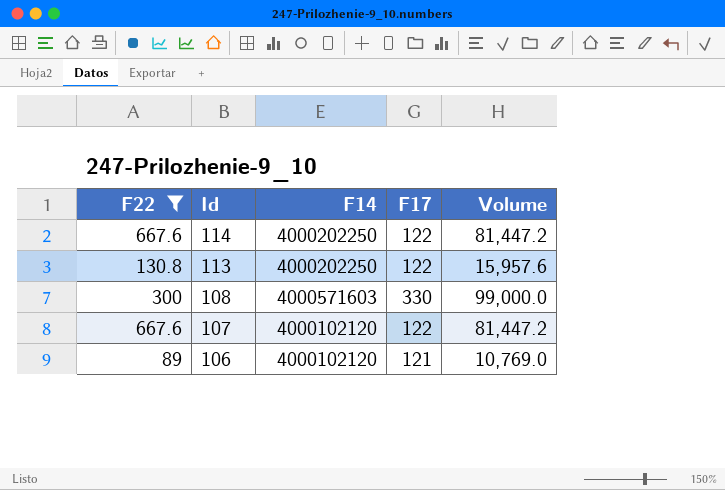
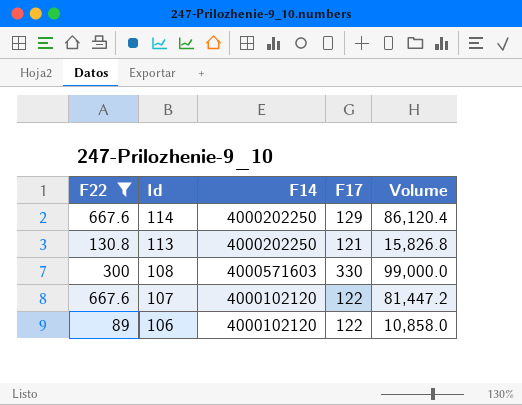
114 | F17: 122 -> 129
114 | Volume: 81,447.2 -> 86,120.4
113 | F17: 122 -> 121
113 | Volume: 15,957.6 -> 15,826.8
106 | F17: 121 -> 122
106 | Volume: 10,769.0 -> 10,858.0

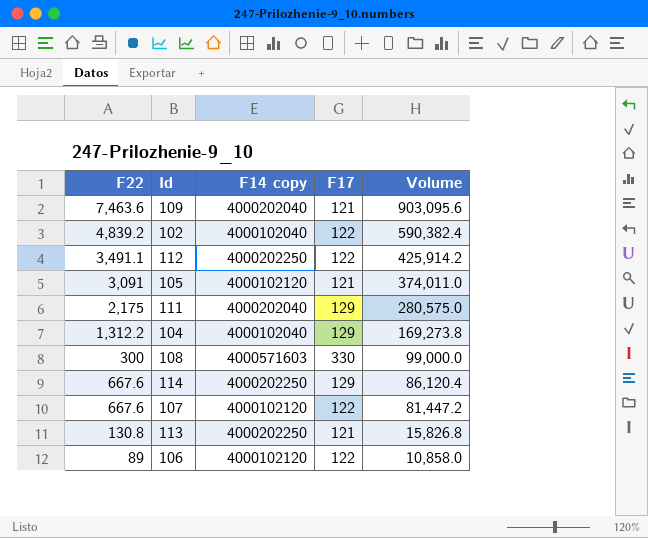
filter: F22 <= 667.6 -> none
row order: Id descending -> Volume descending
column name: F14 -> F14 copy

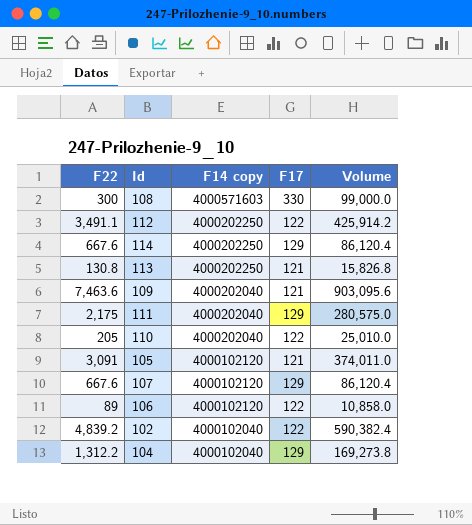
row order: Volume descending -> F14 copy descending
row 110: none -> 205 | 4000202040 | 122 | 25,010.0
107 | F17: 122 -> 129
107 | Volume: 81,447.2 -> 86,120.4

